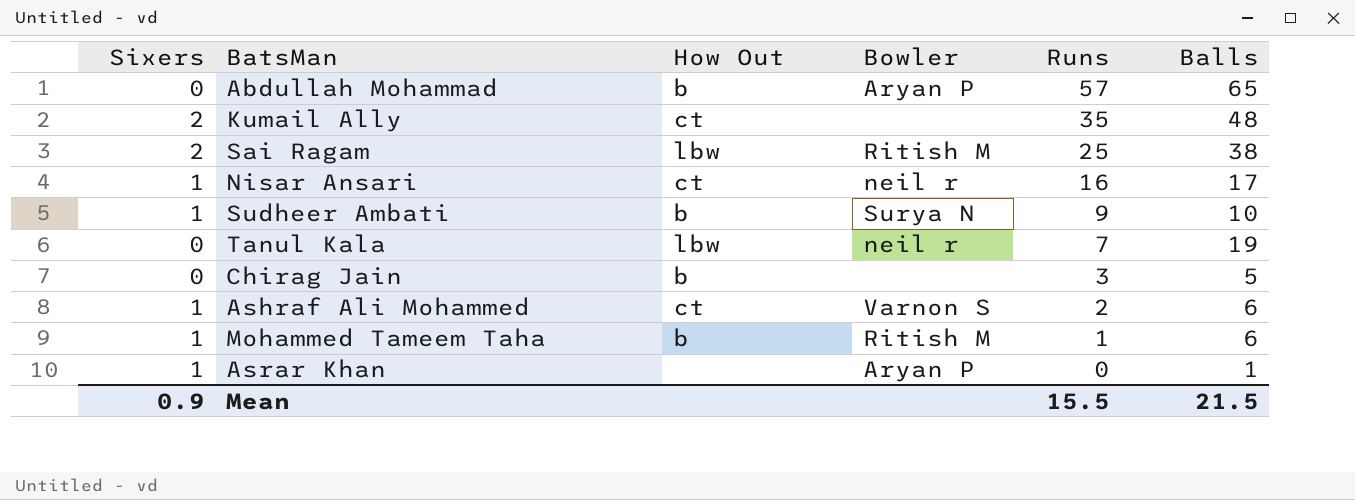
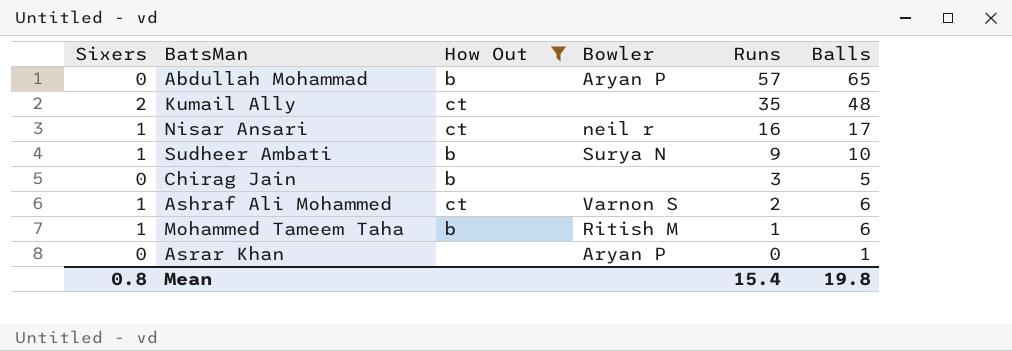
filter: none -> How Out != lbw
Asrar Khan | Sixers: 1 -> 0
Mean | Sixers: 0.9 -> 0.8
Mean | Runs: 15.5 -> 15.4
Mean | Balls: 21.5 -> 19.8

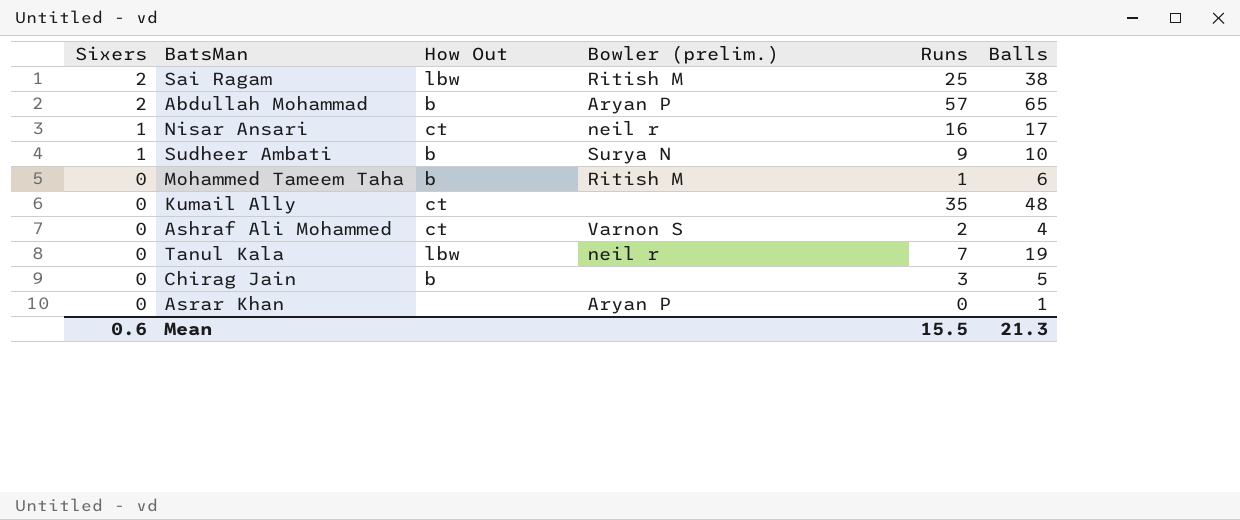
filter: How Out != lbw -> none
row order: Runs descending -> Sixers descending
column name: Bowler -> Bowler (prelim.)
Abdullah Mohammad | Sixers: 0 -> 2
Mohammed Tameem Taha | Sixers: 1 -> 0
Kumail Ally | Sixers: 2 -> 0
Ashraf Ali Mohammed | Sixers: 1 -> 0
Ashraf Ali Mohammed | Balls: 6 -> 4
Mean | Sixers: 0.8 -> 0.6
Mean | Runs: 15.4 -> 15.5
Mean | Balls: 19.8 -> 21.3

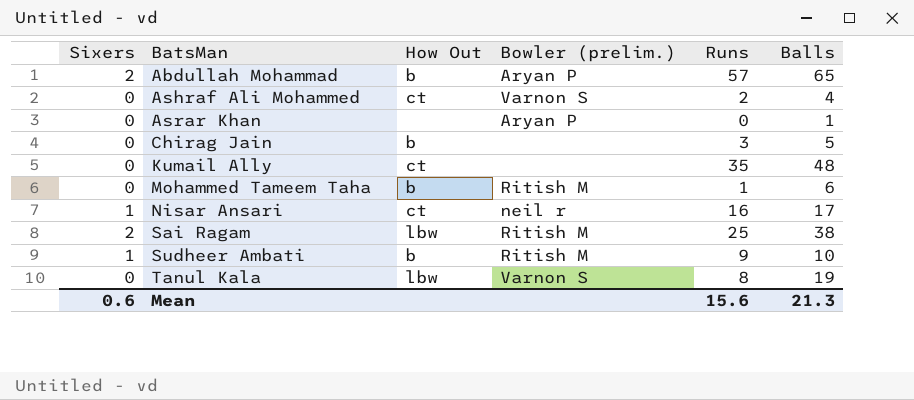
row order: Sixers descending -> BatsMan ascending
Sudheer Ambati | Bowler (prelim.): Surya N -> Ritish M
Tanul Kala | Bowler (prelim.): neil r -> Varnon S
Tanul Kala | Runs: 7 -> 8
Mean | Runs: 15.5 -> 15.6

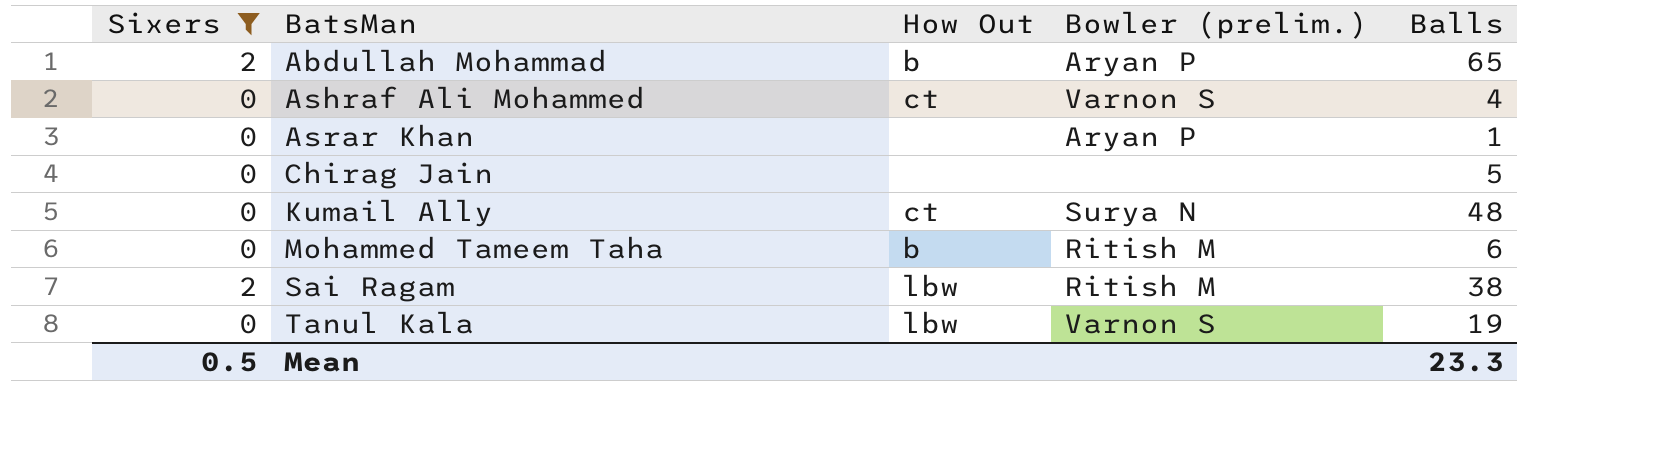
filter: none -> Sixers != 1
column Runs | position: 5 -> none
Chirag Jain | How Out: b -> none
Kumail Ally | Bowler (prelim.): none -> Surya N
Mean | Sixers: 0.6 -> 0.5
Mean | Balls: 21.3 -> 23.3

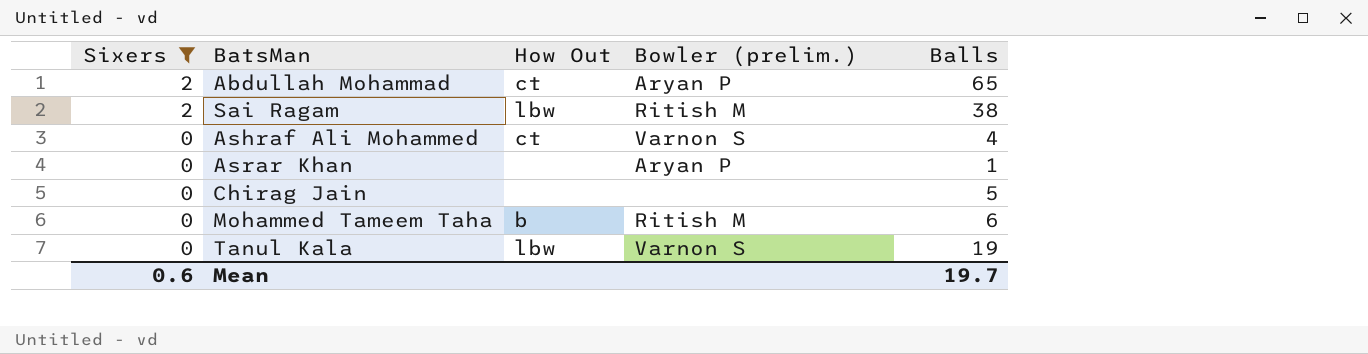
row order: BatsMan ascending -> Sixers descending
row Kumail Ally: 0 | ct | Surya N | 48 -> none
Abdullah Mohammad | How Out: b -> ct
Mean | Sixers: 0.5 -> 0.6
Mean | Balls: 23.3 -> 19.7

